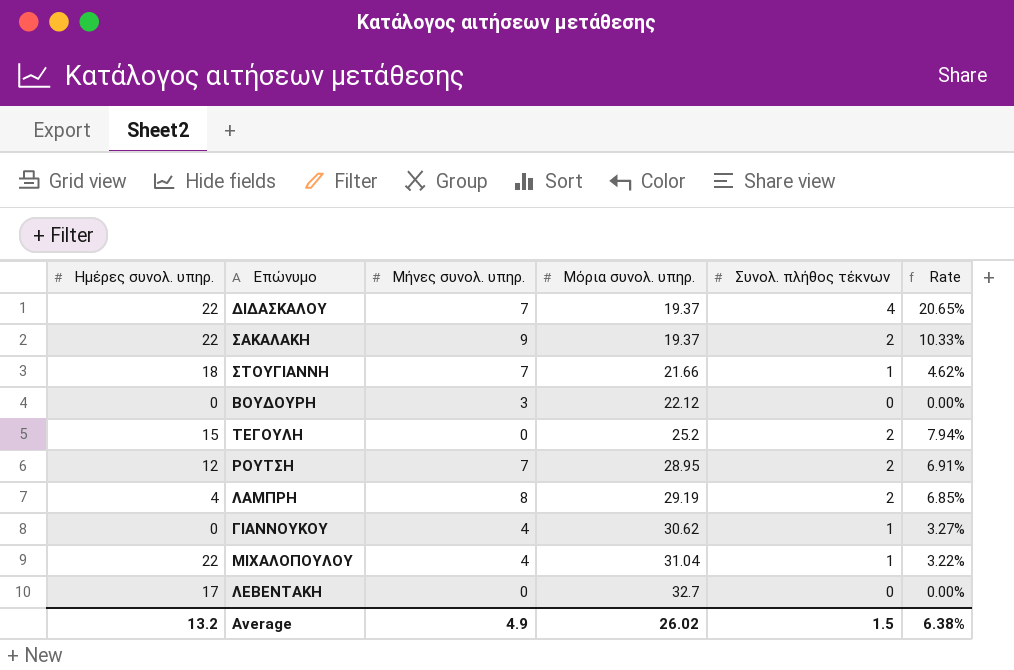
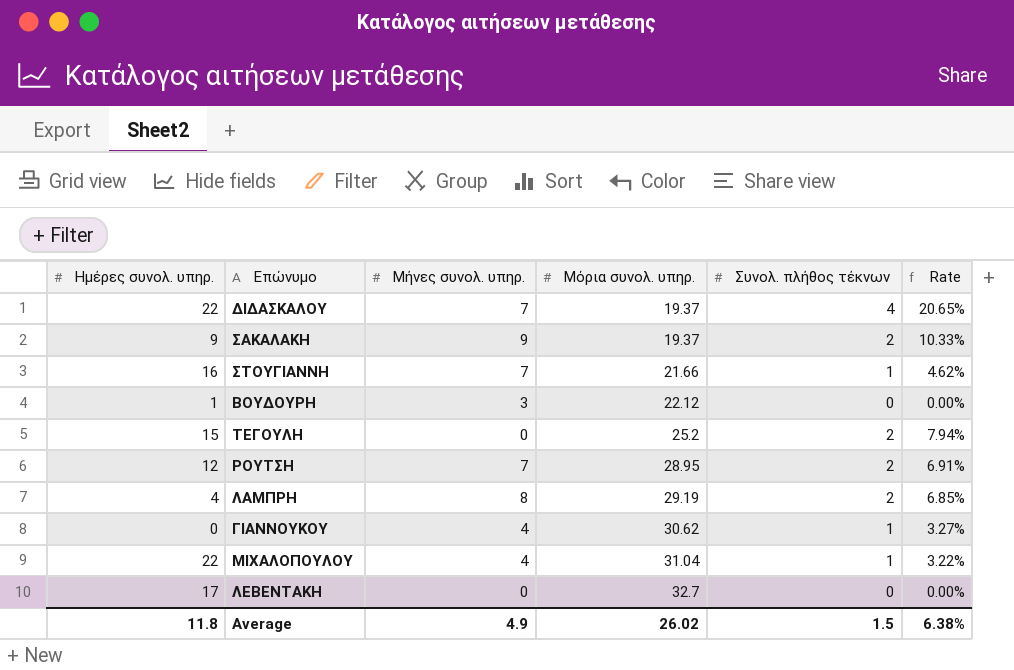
ΣΑΚΑΛΑΚΗ | Ημέρες συνολ. υπηρ.: 22 -> 9
ΣΤΟΥΓΙΑΝΝΗ | Ημέρες συνολ. υπηρ.: 18 -> 16
ΒΟΥΔΟΥΡΗ | Ημέρες συνολ. υπηρ.: 0 -> 1
Average | Ημέρες συνολ. υπηρ.: 13.2 -> 11.8

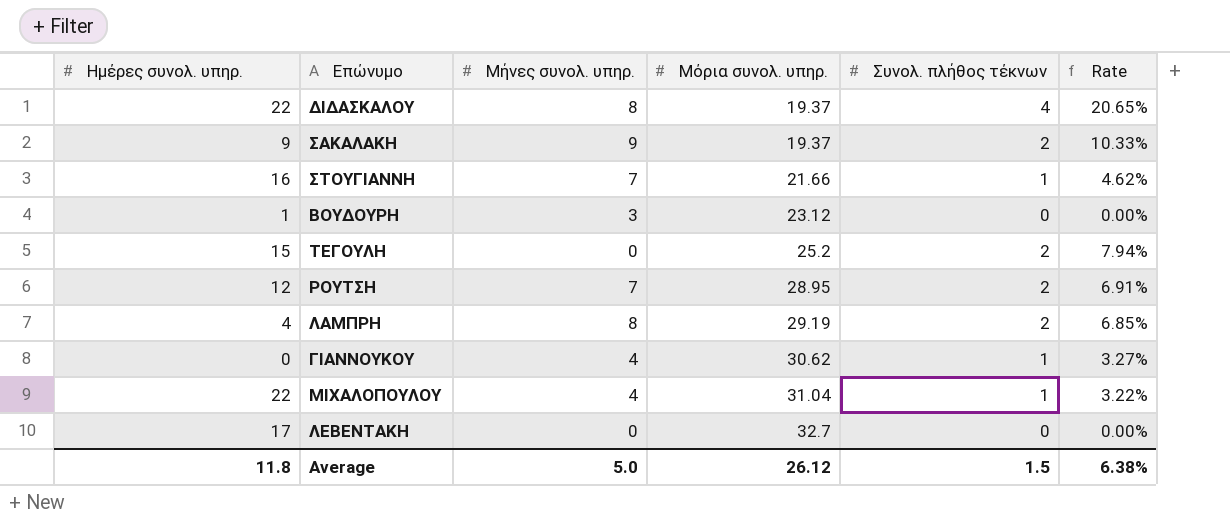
ΔΙΔΑΣΚΑΛΟΥ | Μήνες συνολ. υπηρ.: 7 -> 8
ΒΟΥΔΟΥΡΗ | Μόρια συνολ. υπηρ.: 22.12 -> 23.12
Average | Μήνες συνολ. υπηρ.: 4.9 -> 5.0
Average | Μόρια συνολ. υπηρ.: 26.02 -> 26.12

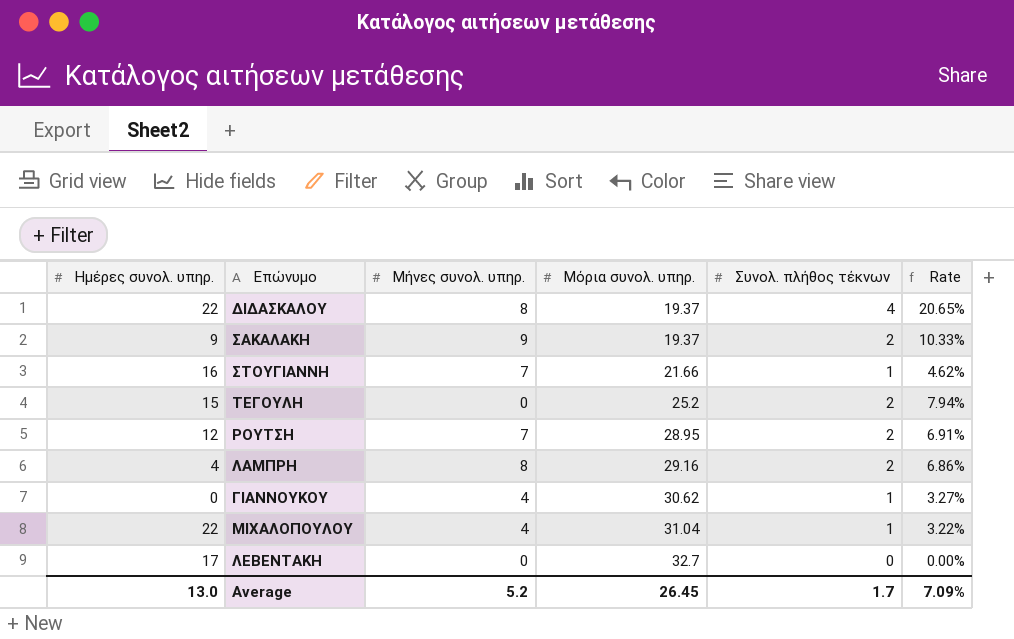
row ΒΟΥΔΟΥΡΗ: 1 | 3 | 23.12 | 0 | 0.00% -> none
ΛΑΜΠΡΗ | Μόρια συνολ. υπηρ.: 29.19 -> 29.16
ΛΑΜΠΡΗ | Rate: 6.85% -> 6.86%
Average | Ημέρες συνολ. υπηρ.: 11.8 -> 13.0
Average | Μήνες συνολ. υπηρ.: 5.0 -> 5.2
Average | Μόρια συνολ. υπηρ.: 26.12 -> 26.45
Average | Συνολ. πλήθος τέκνων: 1.5 -> 1.7
Average | Rate: 6.38% -> 7.09%

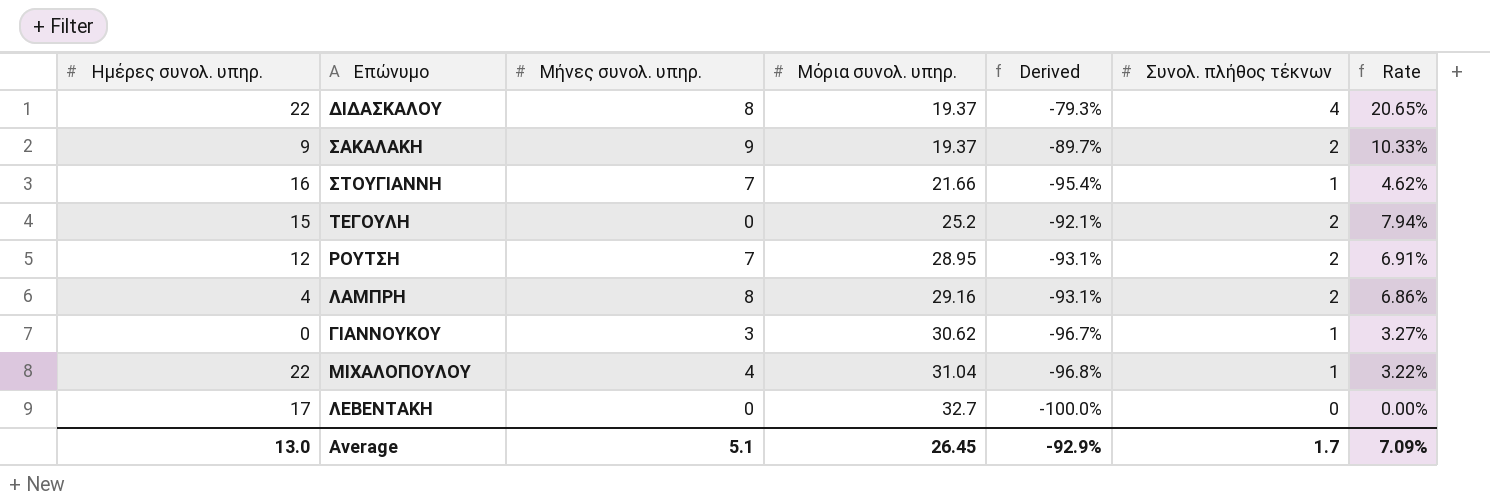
column Derived | formula: none -> ([Συνολ. πλήθος τέκνων] - [Μόρια συνολ. υπηρ.]) / [Μόρια συνολ. υπηρ.]
ΓΙΑΝΝΟΥΚΟΥ | Μήνες συνολ. υπηρ.: 4 -> 3
Average | Μήνες συνολ. υπηρ.: 5.2 -> 5.1

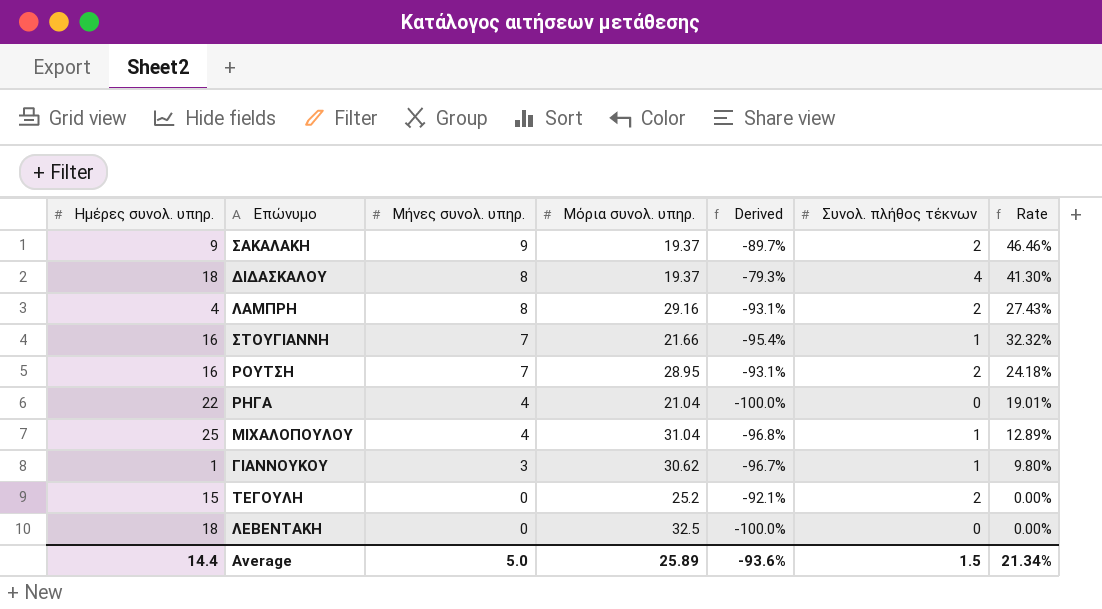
row order: Μόρια συνολ. υπηρ. ascending -> Μήνες συνολ. υπηρ. descending
column Rate | formula: [Συνολ. πλήθος τέκνων] / [Μόρια συνολ. υπηρ.] -> [Μήνες συνολ. υπηρ.] / [Μόρια συνολ. υπηρ.]
ΔΙΔΑΣΚΑΛΟΥ | Ημέρες συνολ. υπηρ.: 22 -> 18
ΡΟΥΤΣΗ | Ημέρες συνολ. υπηρ.: 12 -> 16
row ΡΗΓΑ: none -> 22 | 4 | 21.04 | -100.0% | 0 | 19.01%
ΜΙΧΑΛΟΠΟΥΛΟΥ | Ημέρες συνολ. υπηρ.: 22 -> 25
ΓΙΑΝΝΟΥΚΟΥ | Ημέρες συνολ. υπηρ.: 0 -> 1
ΛΕΒΕΝΤΑΚΗ | Ημέρες συνολ. υπηρ.: 17 -> 18
ΛΕΒΕΝΤΑΚΗ | Μόρια συνολ. υπηρ.: 32.7 -> 32.5
Average | Ημέρες συνολ. υπηρ.: 13.0 -> 14.4
Average | Μήνες συνολ. υπηρ.: 5.1 -> 5.0
Average | Μόρια συνολ. υπηρ.: 26.45 -> 25.89
Average | Derived: -92.9% -> -93.6%
Average | Συνολ. πλήθος τέκνων: 1.7 -> 1.5
Average | Rate: 7.09% -> 21.34%

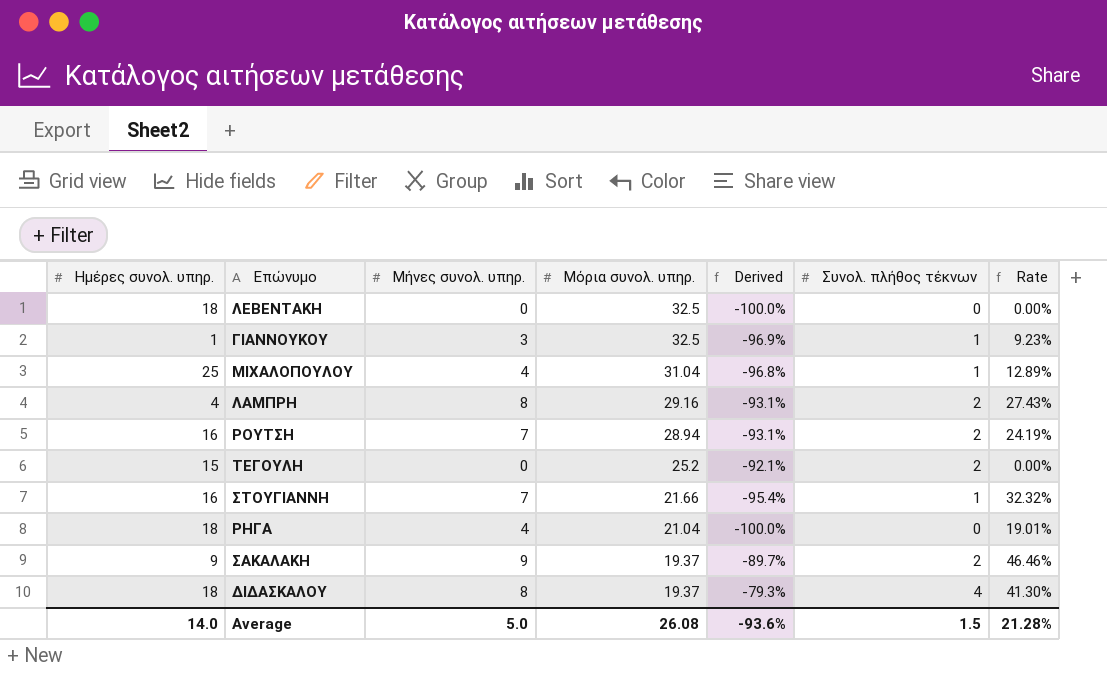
row order: Μήνες συνολ. υπηρ. descending -> Μόρια συνολ. υπηρ. descending
ΓΙΑΝΝΟΥΚΟΥ | Μόρια συνολ. υπηρ.: 30.62 -> 32.5
ΓΙΑΝΝΟΥΚΟΥ | Derived: -96.7% -> -96.9%
ΓΙΑΝΝΟΥΚΟΥ | Rate: 9.80% -> 9.23%
ΡΟΥΤΣΗ | Μόρια συνολ. υπηρ.: 28.95 -> 28.94
ΡΟΥΤΣΗ | Rate: 24.18% -> 24.19%
ΡΗΓΑ | Ημέρες συνολ. υπηρ.: 22 -> 18
Average | Ημέρες συνολ. υπηρ.: 14.4 -> 14.0
Average | Μόρια συνολ. υπηρ.: 25.89 -> 26.08
Average | Rate: 21.34% -> 21.28%

